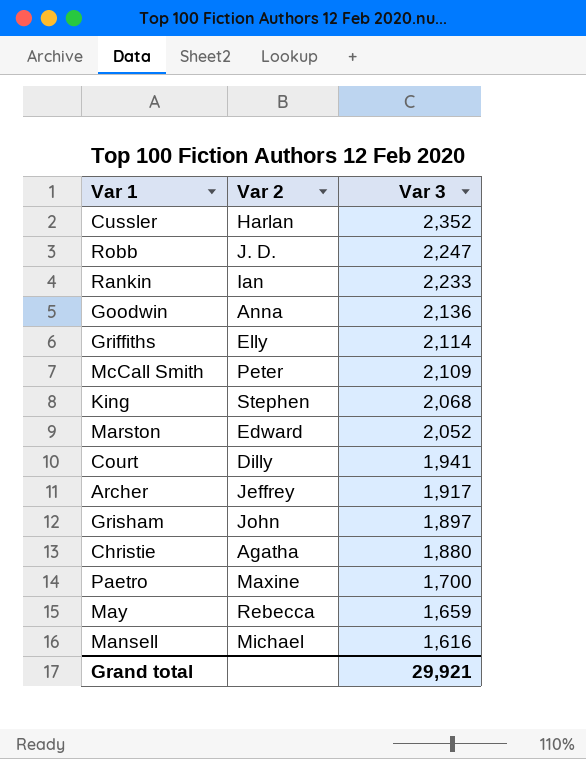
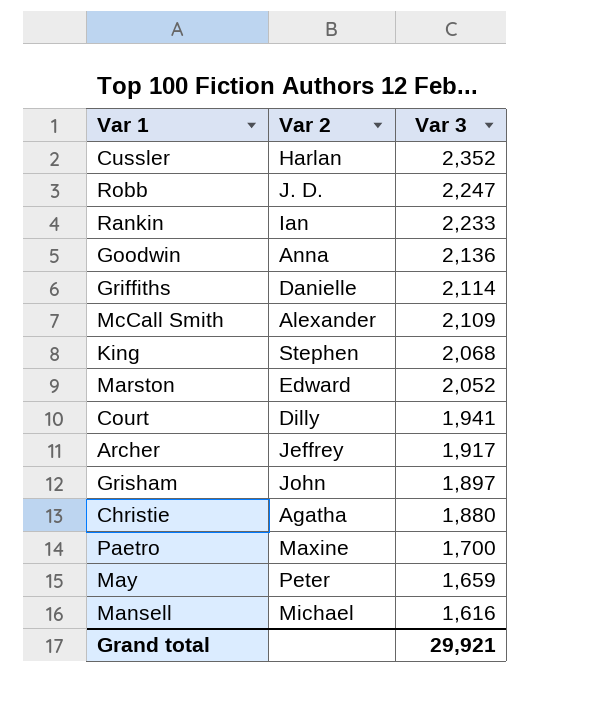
Griffiths | Var 2: Elly -> Danielle
McCall Smith | Var 2: Peter -> Alexander
May | Var 2: Rebecca -> Peter

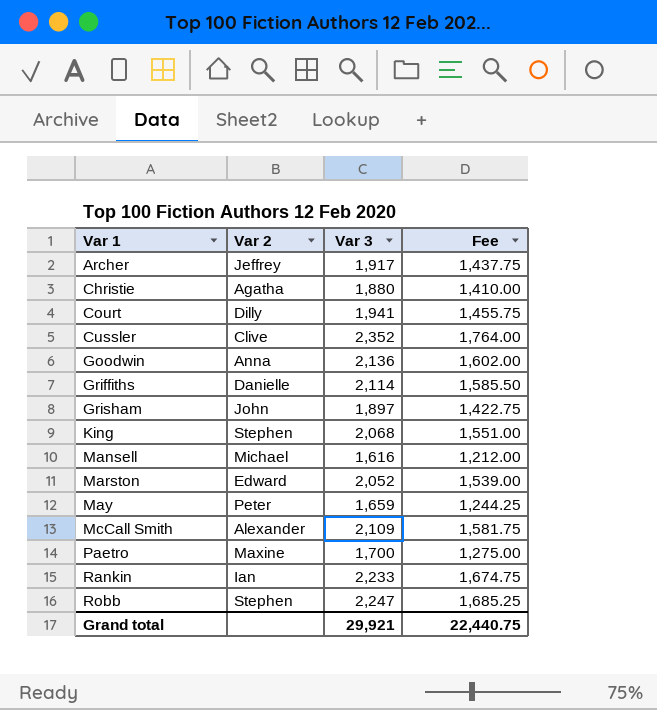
row order: Var 3 descending -> Var 1 ascending
column Fee | formula: none -> [Var 3] * 0.75
Cussler | Var 2: Harlan -> Clive
Robb | Var 2: J. D. -> Stephen

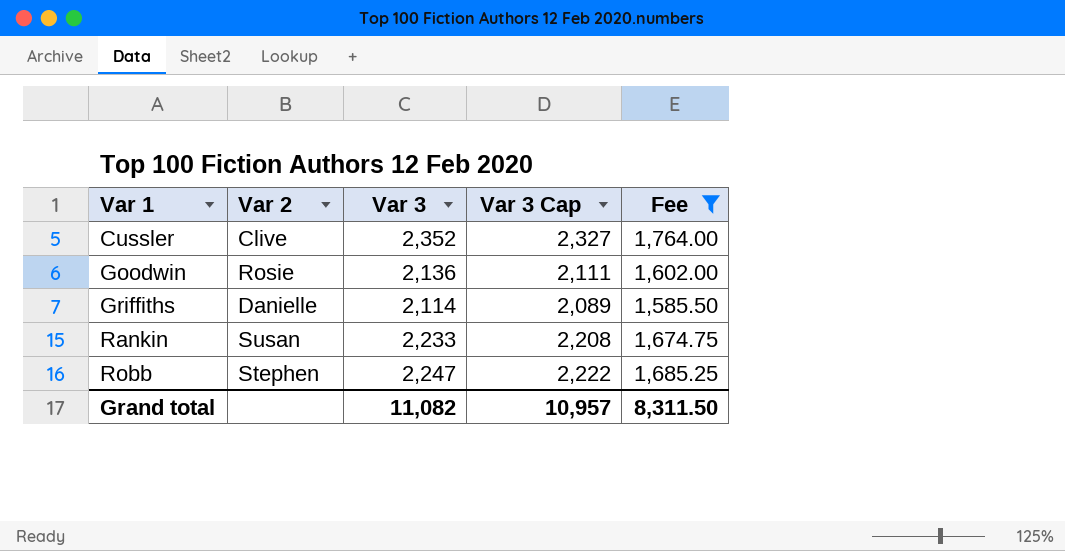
filter: none -> Fee >= 1,585.50
column Var 3 Cap | formula: none -> [Var 3] - 25
Goodwin | Var 2: Anna -> Rosie
Rankin | Var 2: Ian -> Susan
Grand total | Var 3: 29,921 -> 11,082
Grand total | Fee: 22,440.75 -> 8,311.50

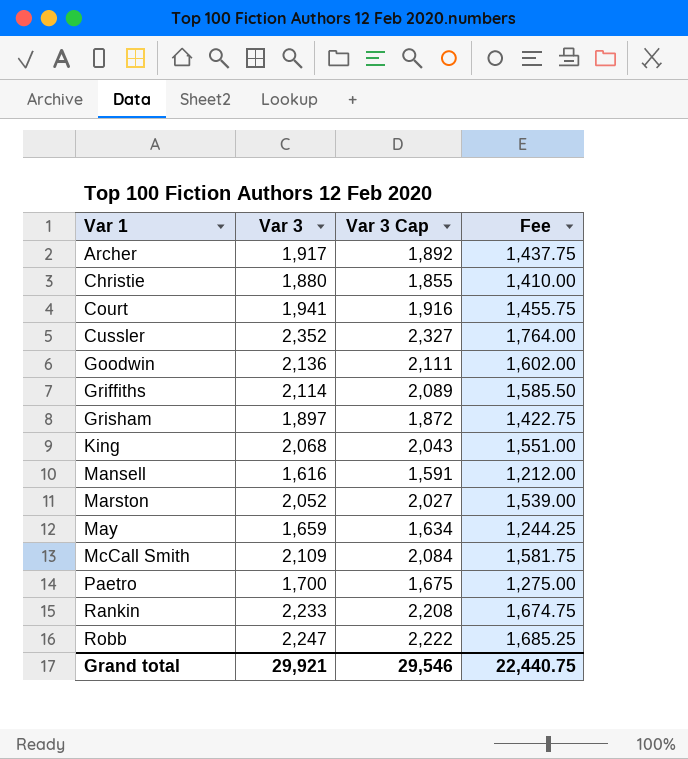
filter: Fee >= 1,585.50 -> none
column Var 2 | position: 2 -> none
Grand total | Var 3: 11,082 -> 29,921
Grand total | Var 3 Cap: 10,957 -> 29,546
Grand total | Fee: 8,311.50 -> 22,440.75

